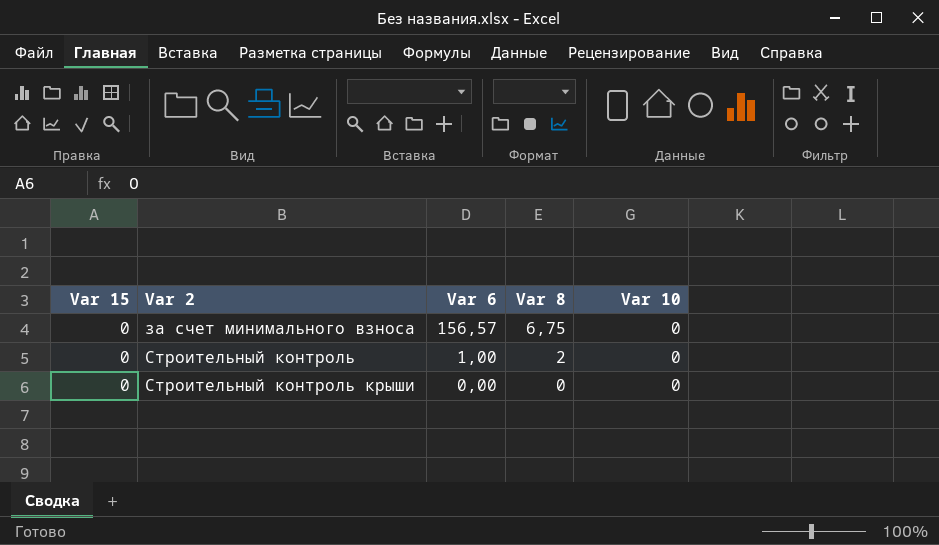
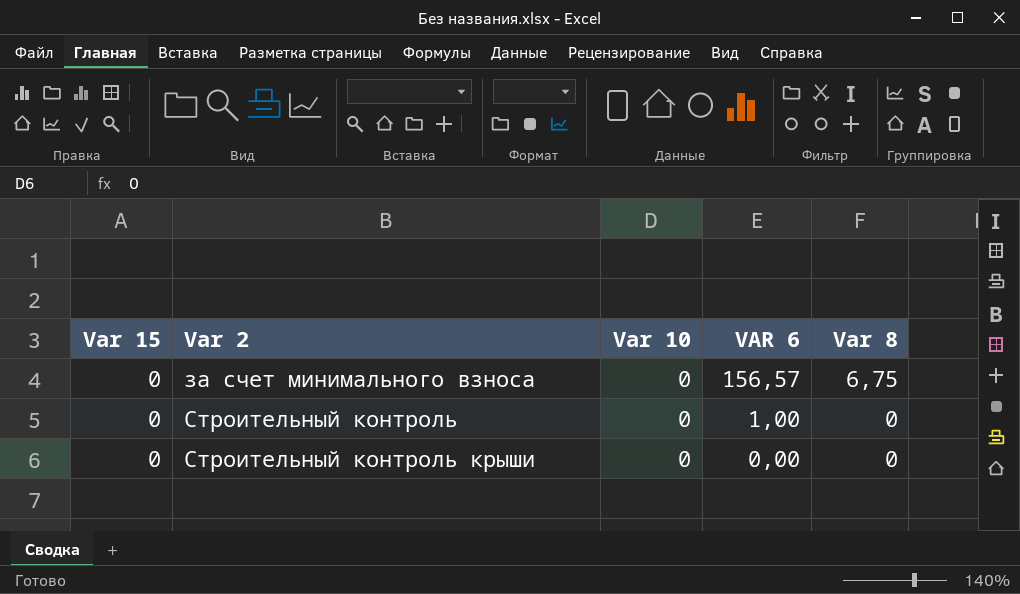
column Var 10 | position: 5 -> 3
column name: Var 6 -> VAR 6
Строительный контроль | Var 8: 2 -> 0

